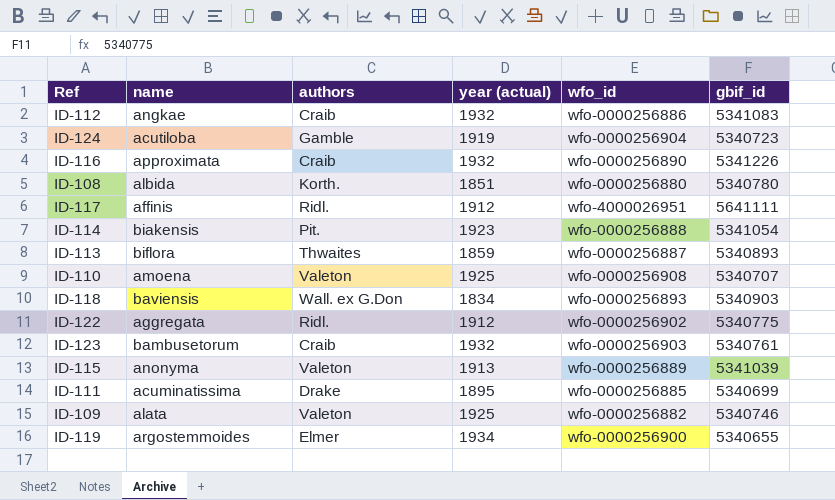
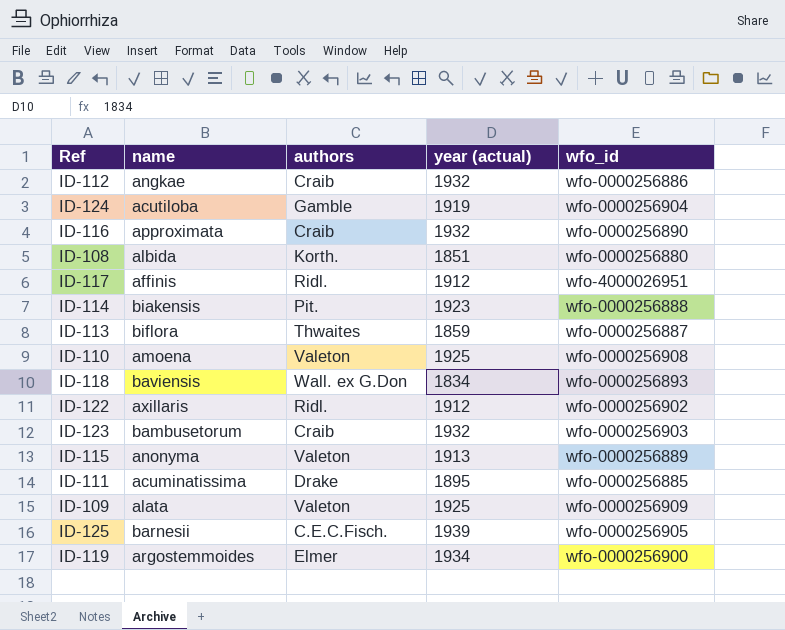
column gbif_id | position: 6 -> none
ID-122 | name: aggregata -> axillaris
ID-109 | wfo_id: wfo-0000256882 -> wfo-0000256909
row ID-125: none -> barnesii | C.E.C.Fisch. | 1939 | wfo-0000256905

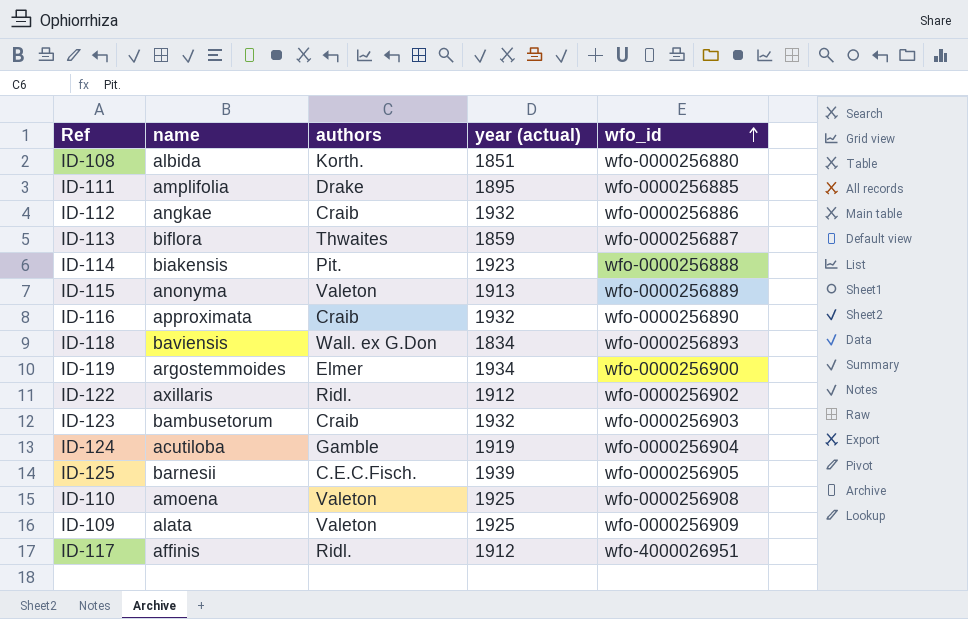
row order: none -> wfo_id ascending
ID-111 | name: acuminatissima -> amplifolia

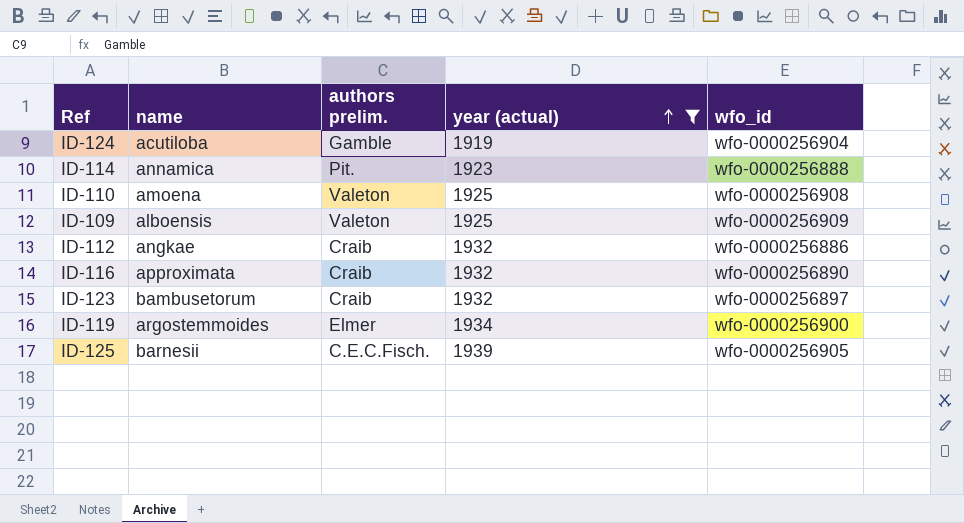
filter: none -> year (actual) >= 1919
row order: wfo_id ascending -> year (actual) ascending
column name: authors -> authors prelim.
ID-114 | name: biakensis -> annamica
ID-109 | name: alata -> alboensis
ID-123 | wfo_id: wfo-0000256903 -> wfo-0000256897

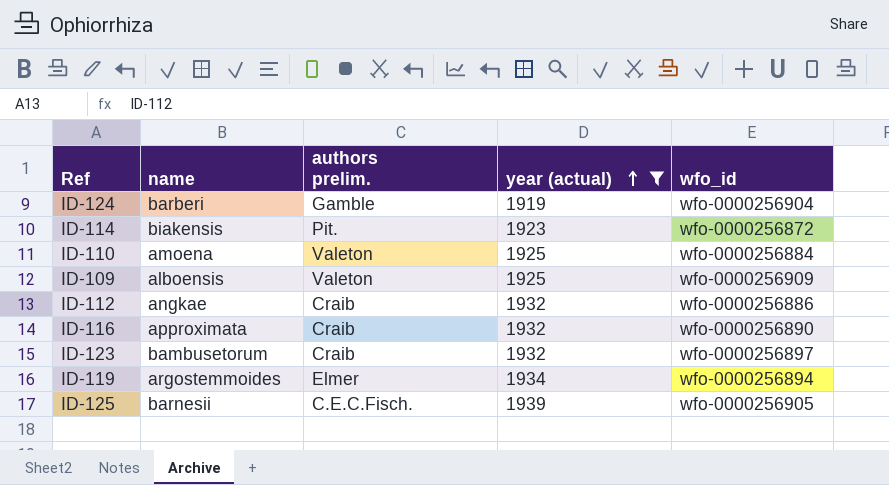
ID-124 | name: acutiloba -> barberi
ID-114 | name: annamica -> biakensis
ID-114 | wfo_id: wfo-0000256888 -> wfo-0000256872
ID-110 | wfo_id: wfo-0000256908 -> wfo-0000256884
ID-119 | wfo_id: wfo-0000256900 -> wfo-0000256894

